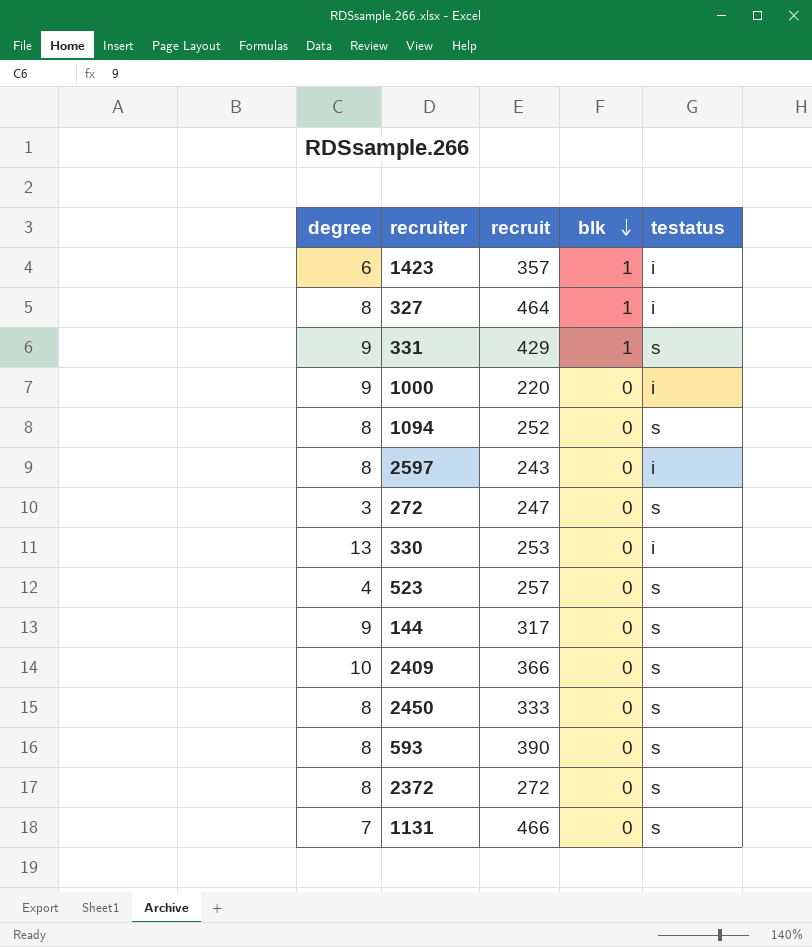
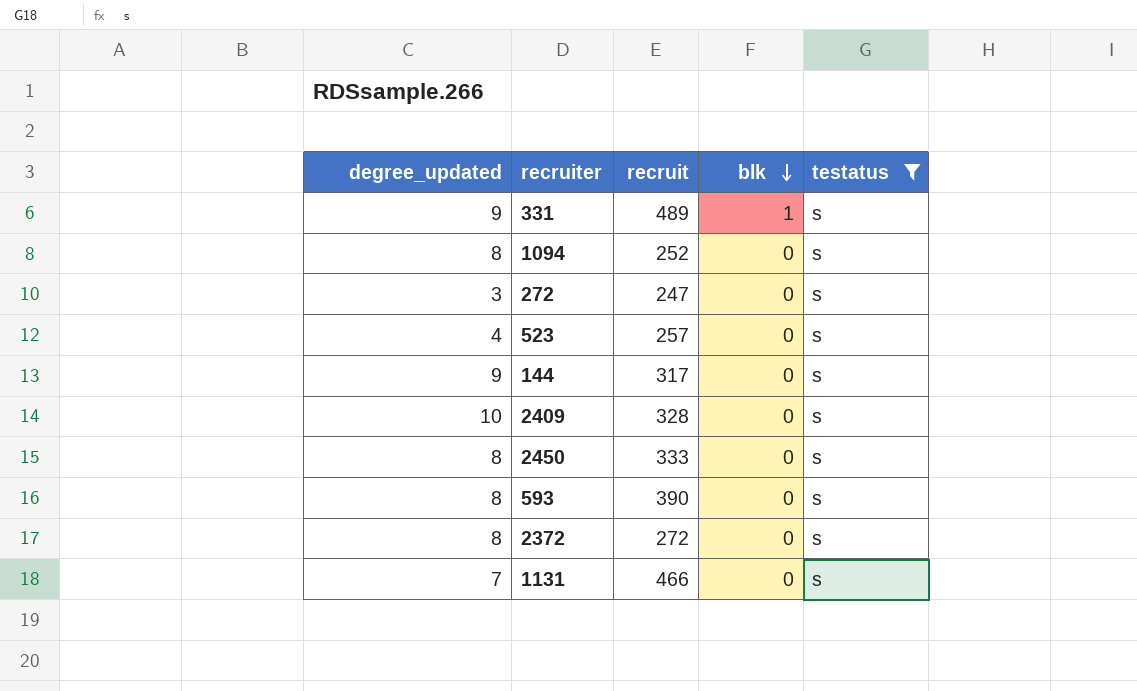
filter: none -> testatus = s
column name: degree -> degree_updated
331 | recruit: 429 -> 489
2409 | recruit: 366 -> 328

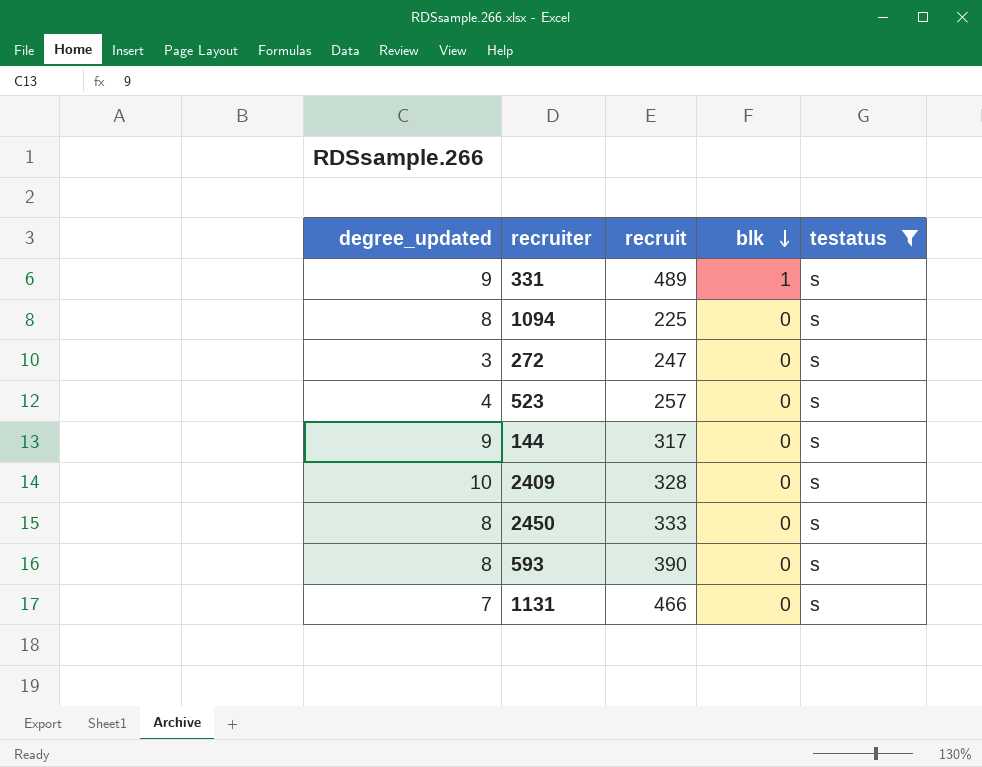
row 2372: 8 | 272 | 0 | s -> none
1094 | recruit: 252 -> 225

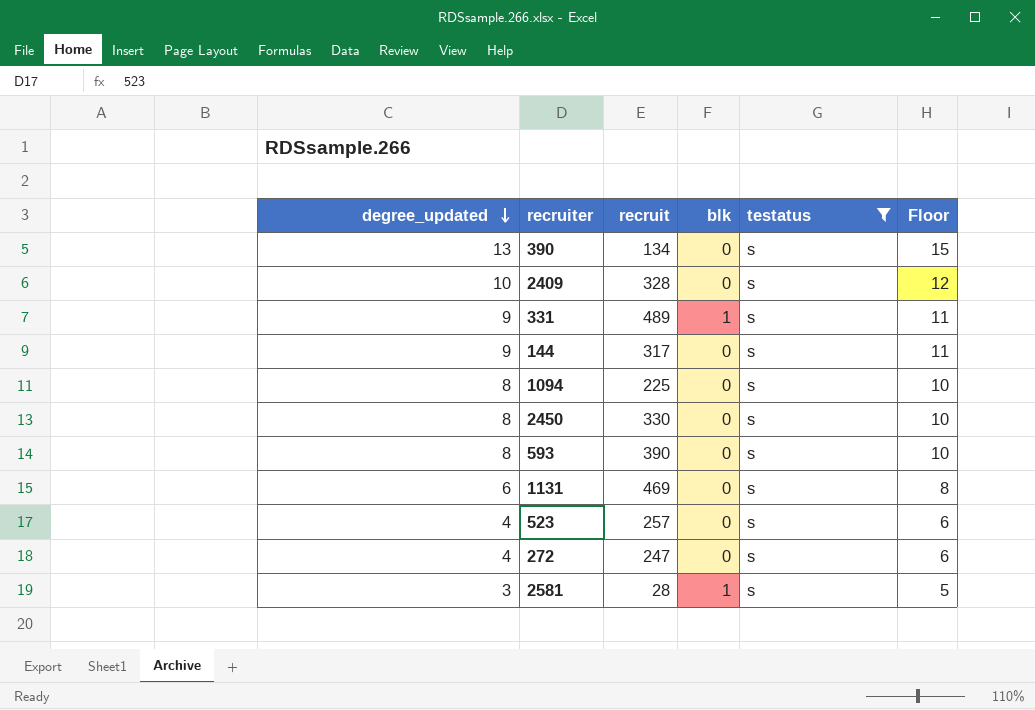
row order: blk descending -> degree_updated descending
column Floor | formula: none -> [degree_updated] + 2
row 390: none -> 13 | 134 | 0 | s | 15
2450 | recruit: 333 -> 330
1131 | degree_updated: 7 -> 6
1131 | recruit: 466 -> 469
272 | degree_updated: 3 -> 4
row 2581: none -> 3 | 28 | 1 | s | 5

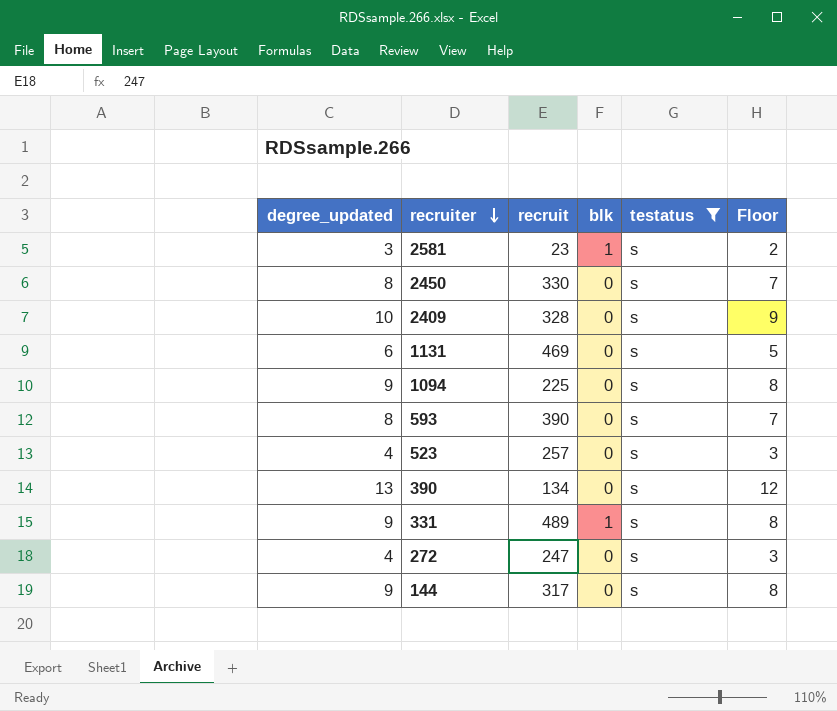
row order: degree_updated descending -> recruiter descending
column Floor | formula: [degree_updated] + 2 -> [degree_updated] - 1
2581 | recruit: 28 -> 23
1094 | degree_updated: 8 -> 9

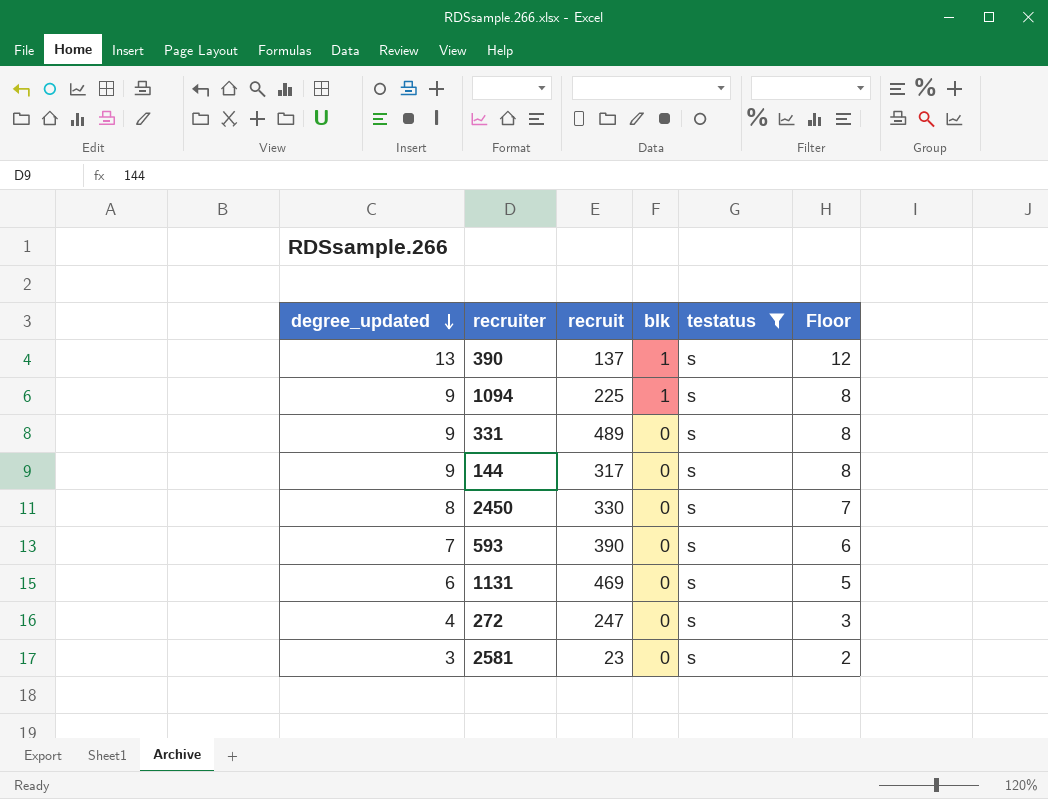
row order: recruiter descending -> degree_updated descending
row 2409: 10 | 328 | 0 | s | 9 -> none
row 523: 4 | 257 | 0 | s | 3 -> none
390 | recruit: 134 -> 137
390 | blk: 0 -> 1
1094 | blk: 0 -> 1
331 | blk: 1 -> 0
593 | degree_updated: 8 -> 7
593 | Floor: 7 -> 6
2581 | blk: 1 -> 0

